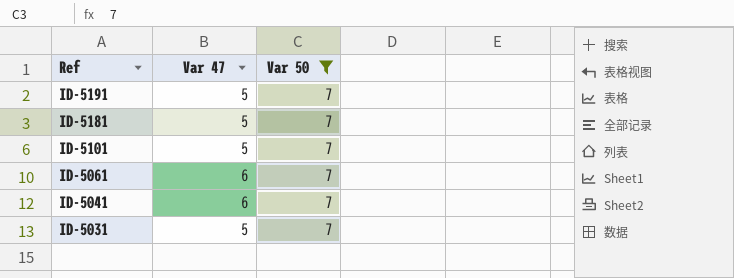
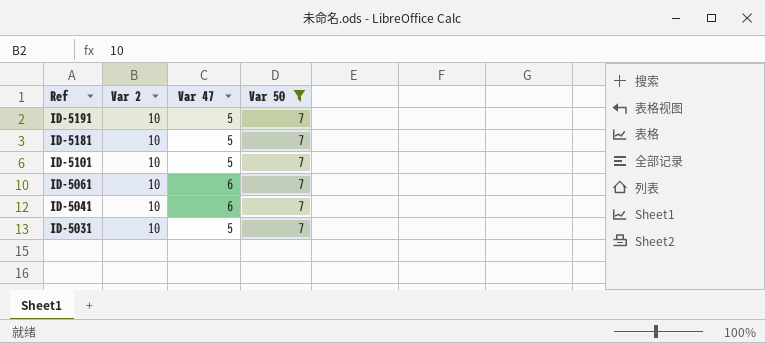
column Var 2 | position: none -> 2

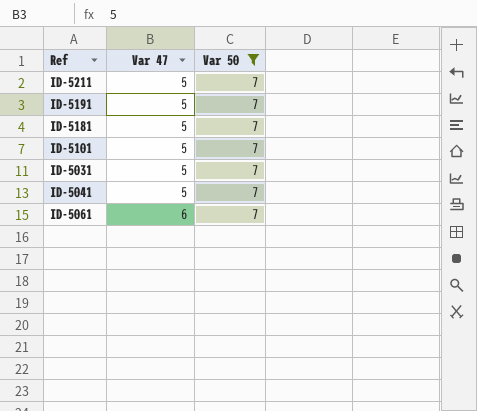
row order: Ref descending -> Var 47 ascending
column Var 2 | position: 2 -> none
row ID-5211: none -> 5 | 7
ID-5041 | Var 47: 6 -> 5

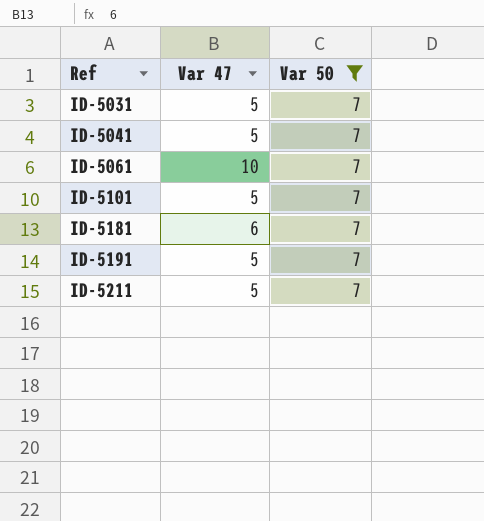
row order: Var 47 ascending -> Ref ascending
ID-5061 | Var 47: 6 -> 10
ID-5181 | Var 47: 5 -> 6

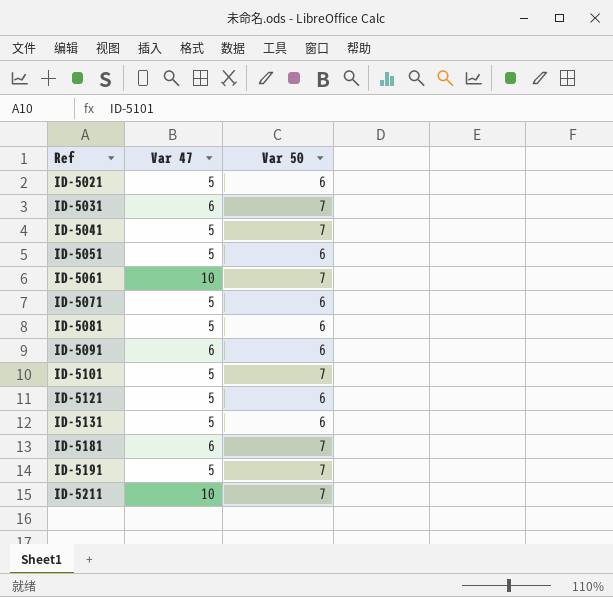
filter: Var 50 = 7 -> none
ID-5031 | Var 47: 5 -> 6
ID-5211 | Var 47: 5 -> 10

